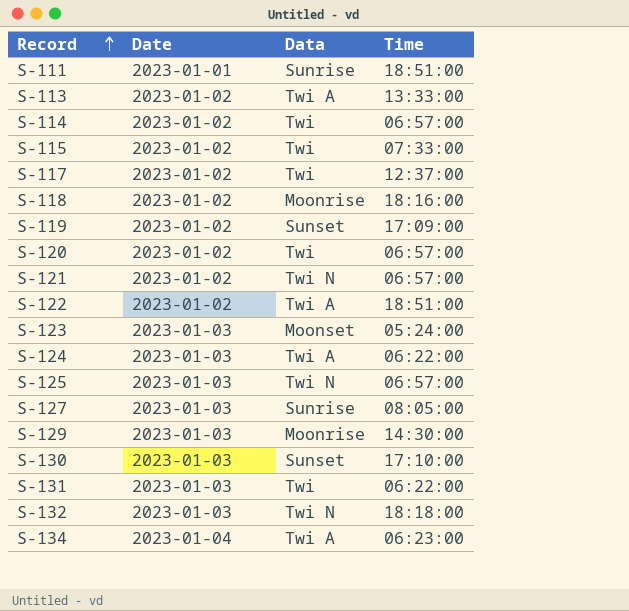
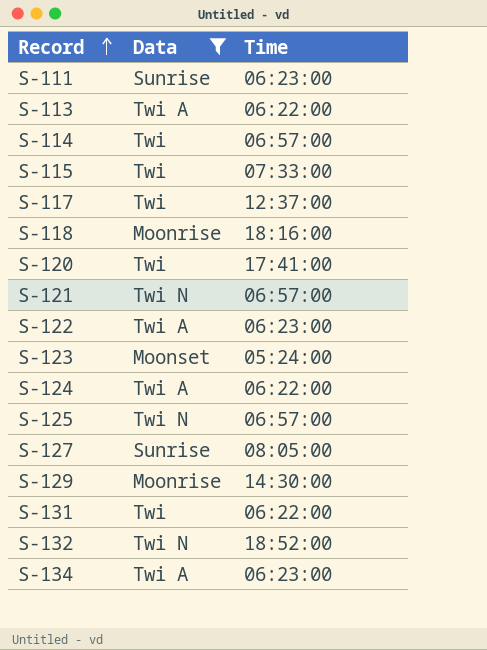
filter: none -> Data != Sunset
column Date | position: 2 -> none
S-111 | Time: 18:51:00 -> 06:23:00
S-113 | Time: 13:33:00 -> 06:22:00
S-120 | Time: 06:57:00 -> 17:41:00
S-122 | Time: 18:51:00 -> 06:23:00
S-132 | Time: 18:18:00 -> 18:52:00

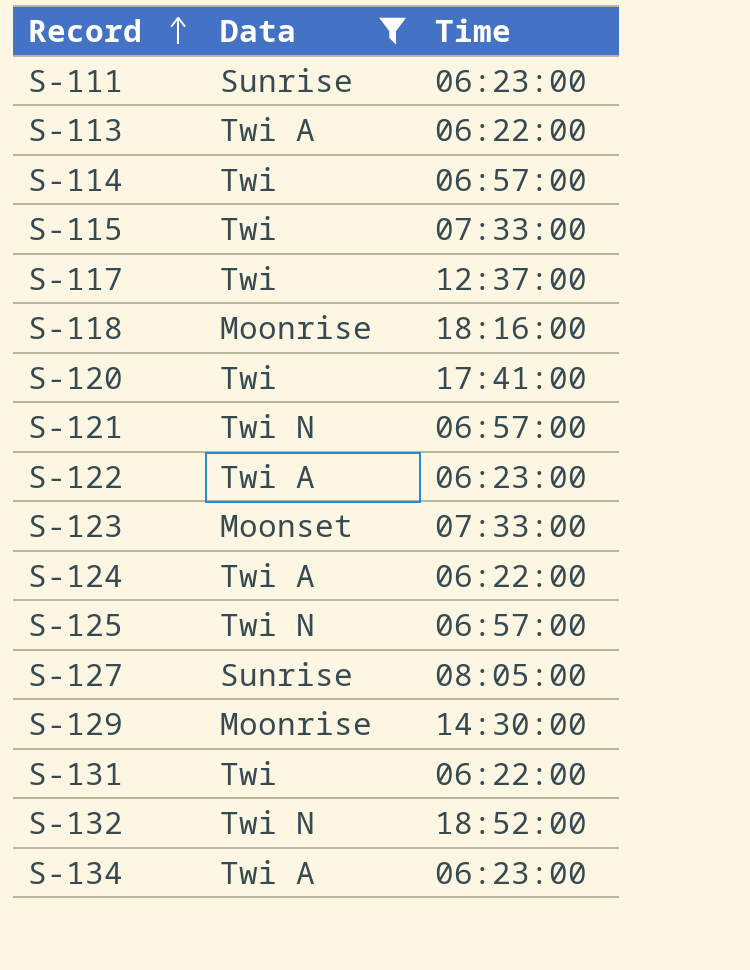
S-123 | Time: 05:24:00 -> 07:33:00

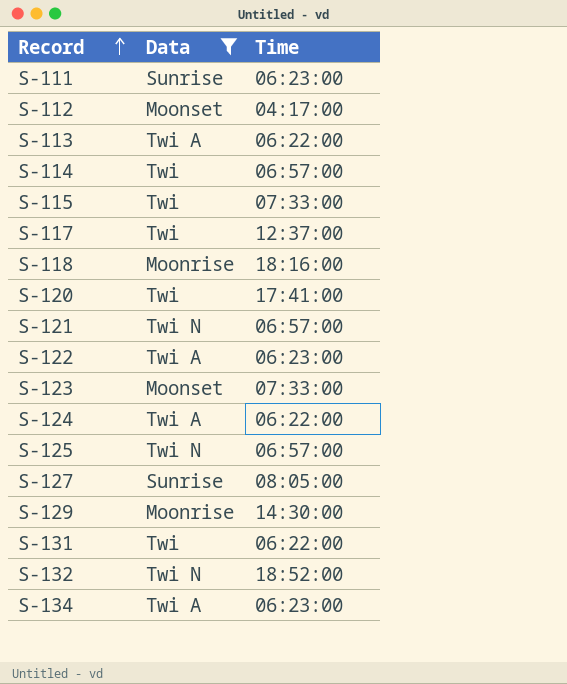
row S-112: none -> Moonset | 04:17:00

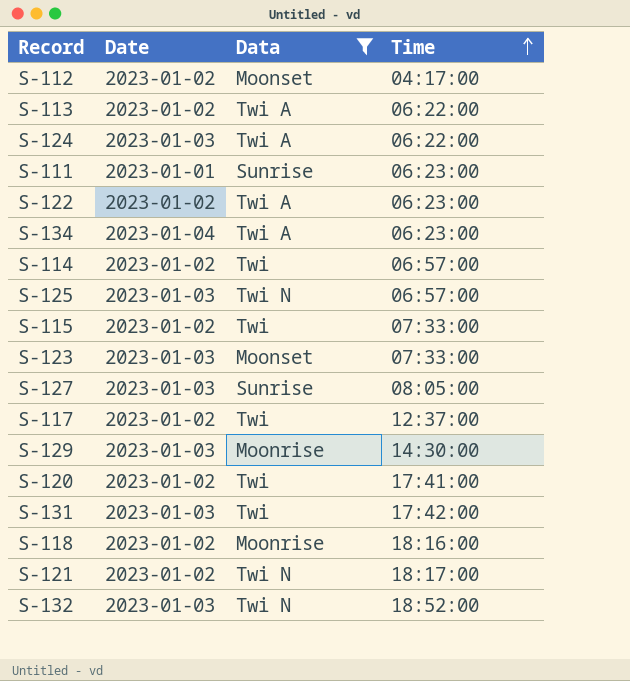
row order: Record ascending -> Time ascending
column Date | position: none -> 2
S-131 | Time: 06:22:00 -> 17:42:00
S-121 | Time: 06:57:00 -> 18:17:00

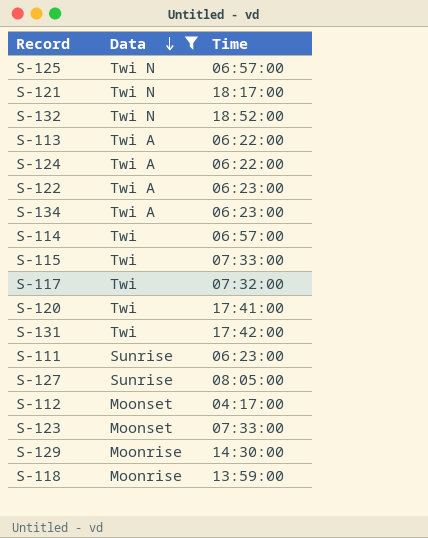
row order: Time ascending -> Data descending
column Date | position: 2 -> none
S-117 | Time: 12:37:00 -> 07:32:00
S-118 | Time: 18:16:00 -> 13:59:00

